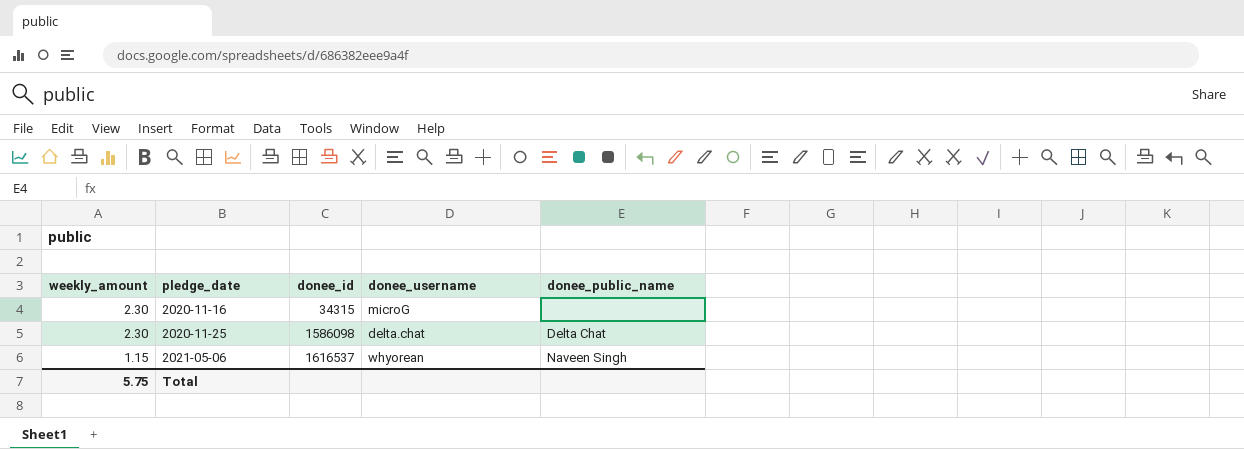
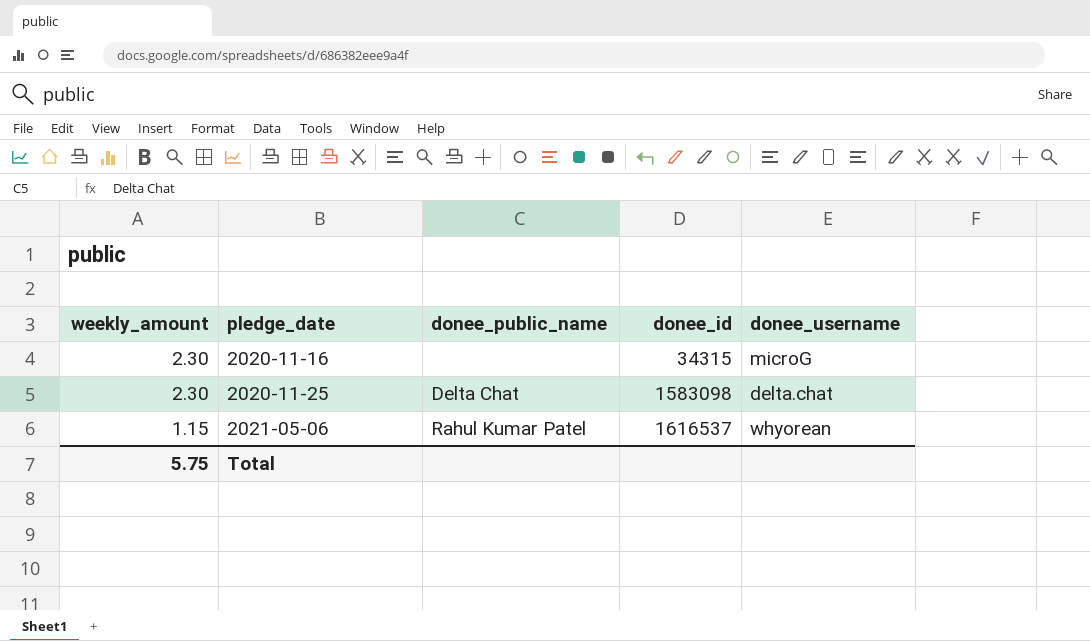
column donee_public_name | position: 5 -> 3
2020-11-25 | donee_id: 1586098 -> 1583098
2021-05-06 | donee_public_name: Naveen Singh -> Rahul Kumar Patel

